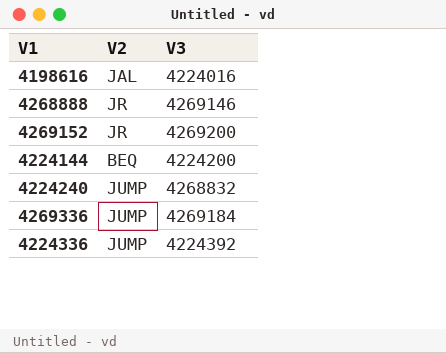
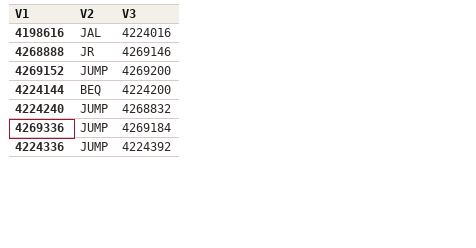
4269152 | V2: JR -> JUMP

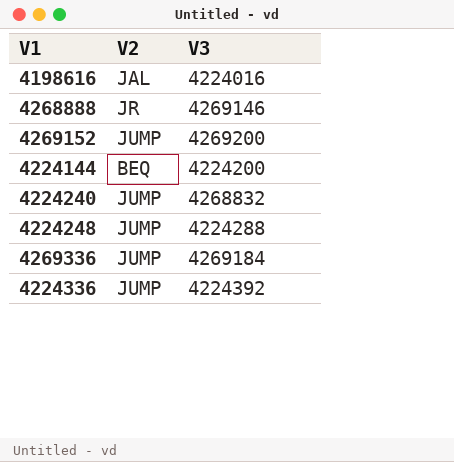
row 4224248: none -> JUMP | 4224288

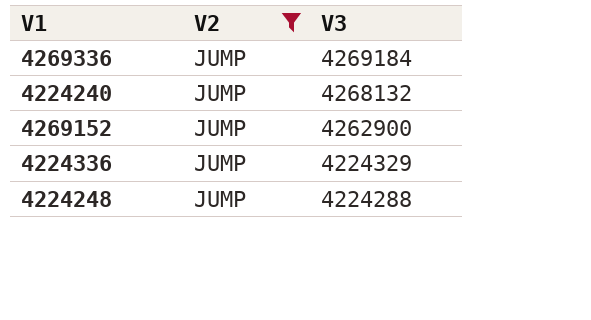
filter: none -> V2 = JUMP
row order: none -> V3 descending
4224240 | V3: 4268832 -> 4268132
4269152 | V3: 4269200 -> 4262900
4224336 | V3: 4224392 -> 4224329

